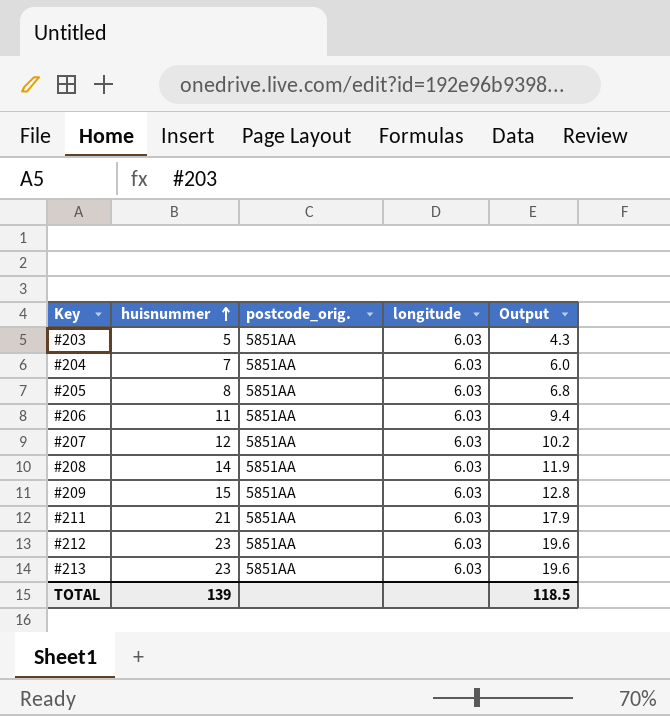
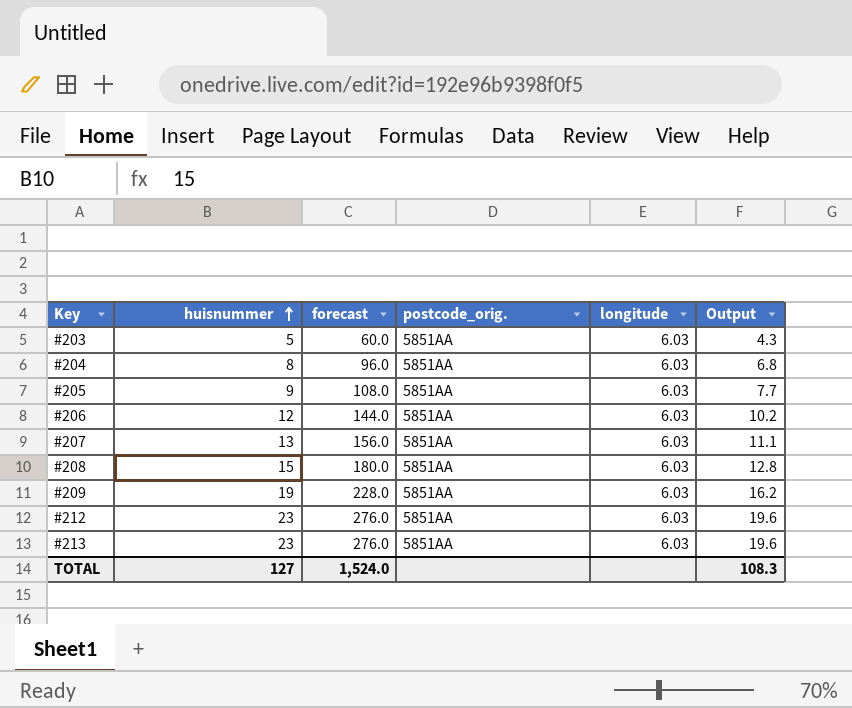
column forecast | formula: none -> [huisnummer] * 12
row #211: 21 | 5851AA | 6.03 | 17.9 -> none
#204 | huisnummer: 7 -> 8
#204 | Output: 6.0 -> 6.8
#205 | huisnummer: 8 -> 9
#205 | Output: 6.8 -> 7.7
#206 | huisnummer: 11 -> 12
#206 | Output: 9.4 -> 10.2
#207 | huisnummer: 12 -> 13
#207 | Output: 10.2 -> 11.1
#208 | huisnummer: 14 -> 15
#208 | Output: 11.9 -> 12.8
#209 | huisnummer: 15 -> 19
#209 | Output: 12.8 -> 16.2
TOTAL | huisnummer: 139 -> 127
TOTAL | Output: 118.5 -> 108.3

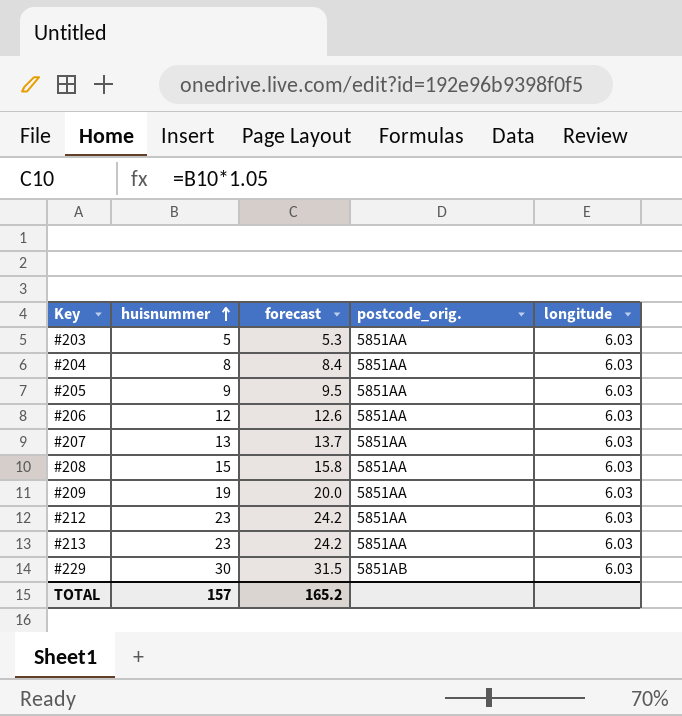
column Output | formula: [huisnummer] * 0.85 -> none
column forecast | formula: [huisnummer] * 12 -> [huisnummer] * 1.05
row #229: none -> 30 | 31.5 | 5851AB | 6.03
TOTAL | huisnummer: 127 -> 157
TOTAL | forecast: 1,524.0 -> 165.2

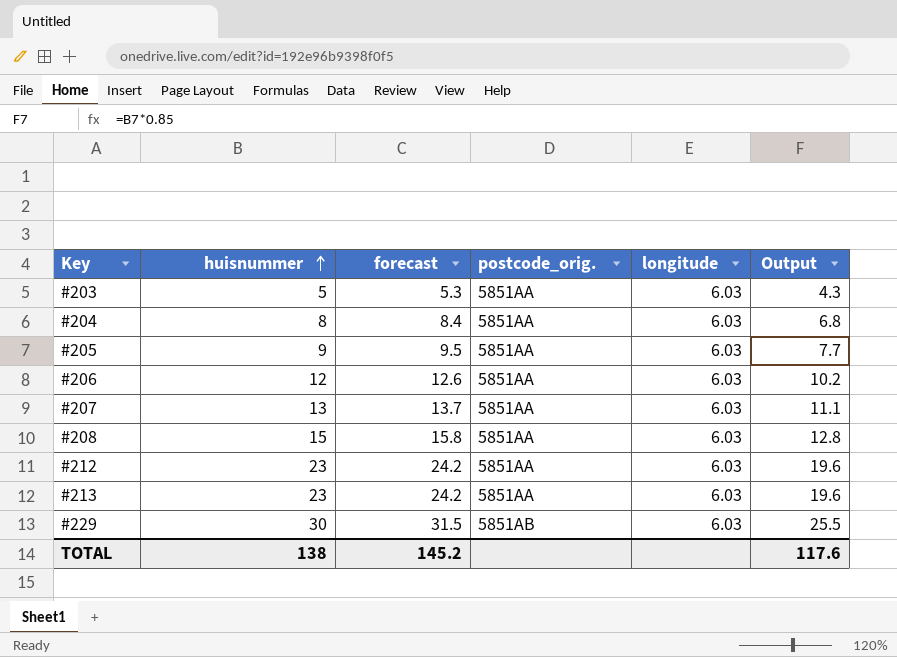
column Output | formula: none -> [huisnummer] * 0.85
row #209: 19 | 20.0 | 5851AA | 6.03 -> none
TOTAL | huisnummer: 157 -> 138
TOTAL | forecast: 165.2 -> 145.2

